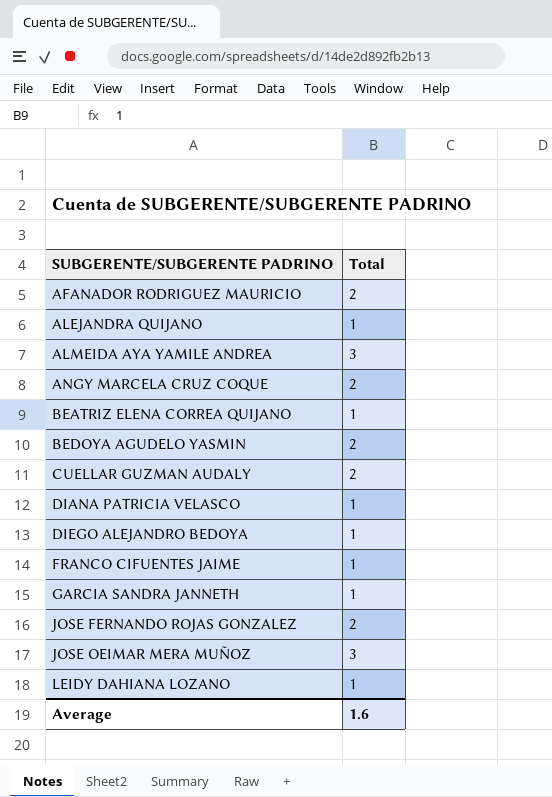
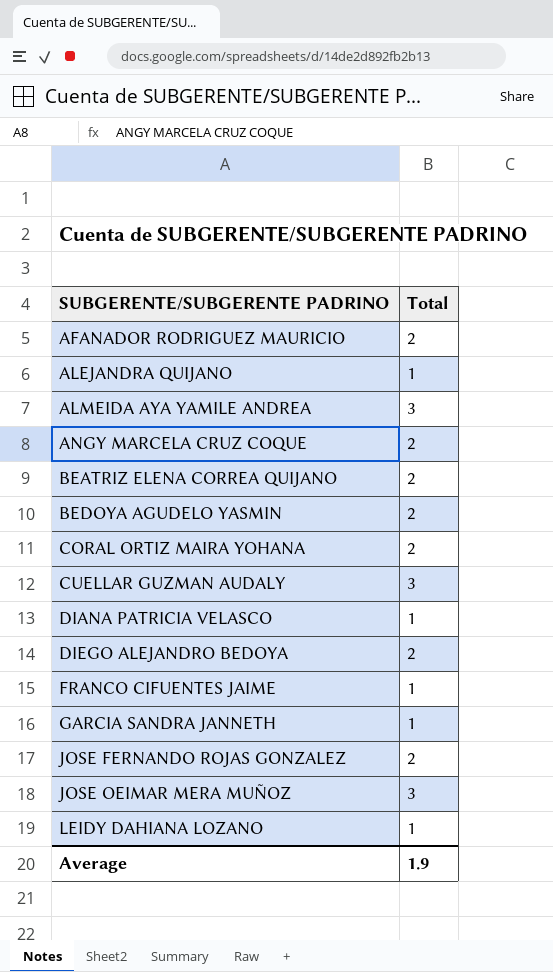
BEATRIZ ELENA CORREA QUIJANO | Total: 1 -> 2
row CORAL ORTIZ MAIRA YOHANA: none -> 2
CUELLAR GUZMAN AUDALY | Total: 2 -> 3
DIEGO ALEJANDRO BEDOYA | Total: 1 -> 2
Average | Total: 1.6 -> 1.9

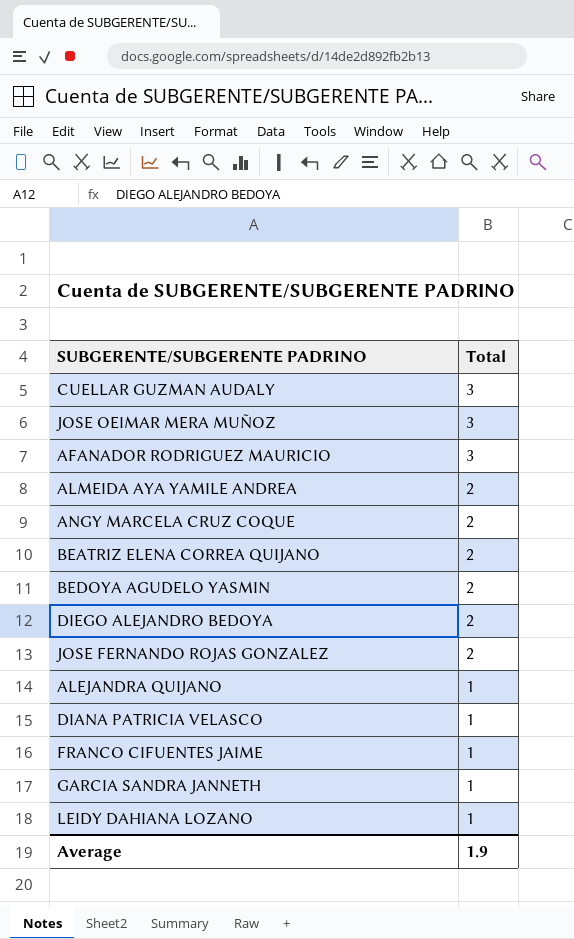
row order: SUBGERENTE/SUBGERENTE PADRINO ascending -> Total descending
row CORAL ORTIZ MAIRA YOHANA: 2 -> none
AFANADOR RODRIGUEZ MAURICIO | Total: 2 -> 3
ALMEIDA AYA YAMILE ANDREA | Total: 3 -> 2

